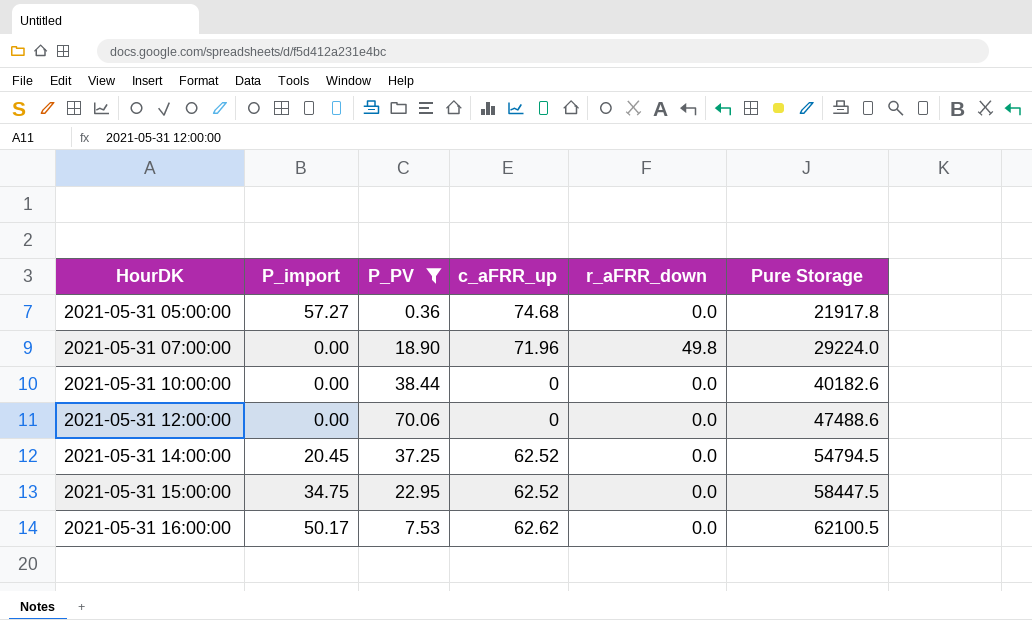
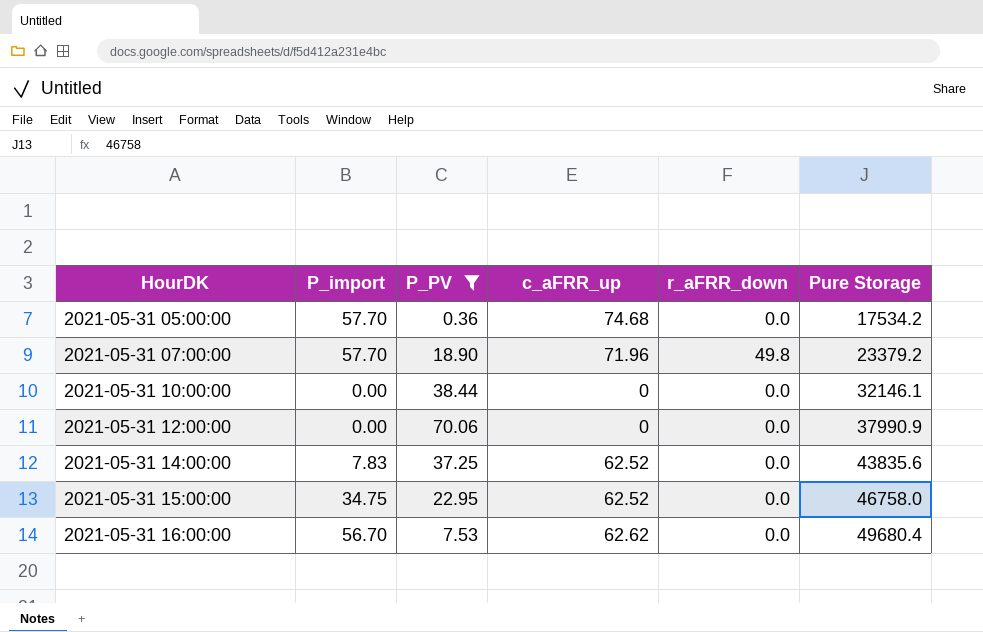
2021-05-31 05:00:00 | P_import: 57.27 -> 57.70
2021-05-31 05:00:00 | Pure Storage: 21917.8 -> 17534.2
2021-05-31 07:00:00 | P_import: 0.00 -> 57.70
2021-05-31 07:00:00 | Pure Storage: 29224.0 -> 23379.2
2021-05-31 10:00:00 | Pure Storage: 40182.6 -> 32146.1
2021-05-31 12:00:00 | Pure Storage: 47488.6 -> 37990.9
2021-05-31 14:00:00 | P_import: 20.45 -> 7.83
2021-05-31 14:00:00 | Pure Storage: 54794.5 -> 43835.6
2021-05-31 15:00:00 | Pure Storage: 58447.5 -> 46758.0
2021-05-31 16:00:00 | P_import: 50.17 -> 56.70
2021-05-31 16:00:00 | Pure Storage: 62100.5 -> 49680.4

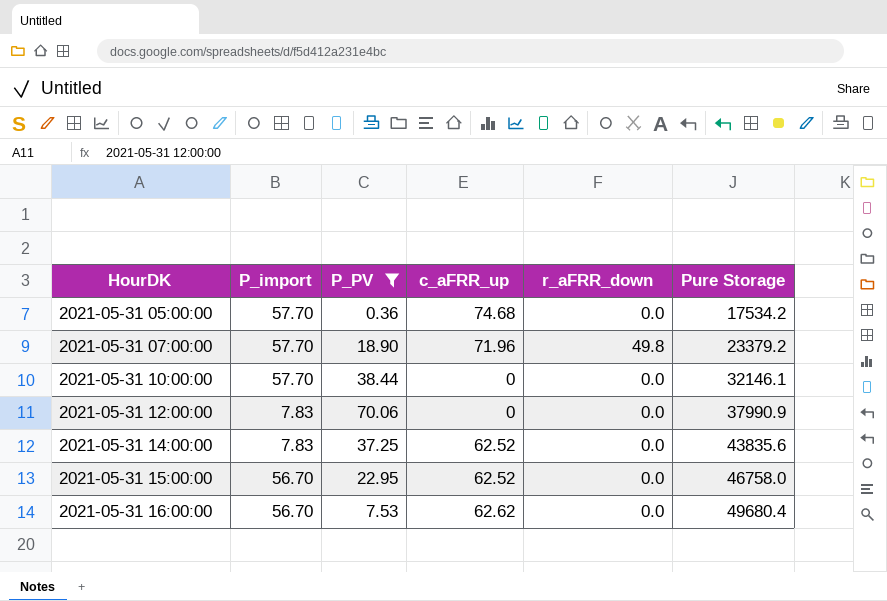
2021-05-31 10:00:00 | P_import: 0.00 -> 57.70
2021-05-31 12:00:00 | P_import: 0.00 -> 7.83
2021-05-31 15:00:00 | P_import: 34.75 -> 56.70

